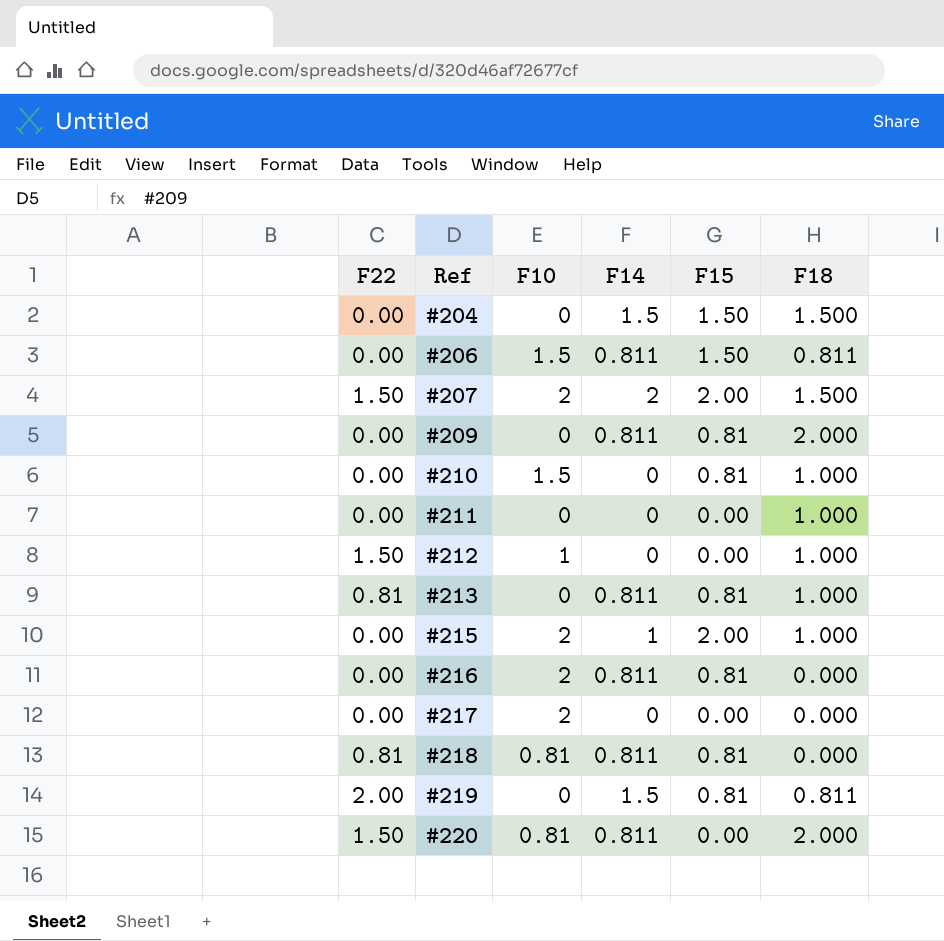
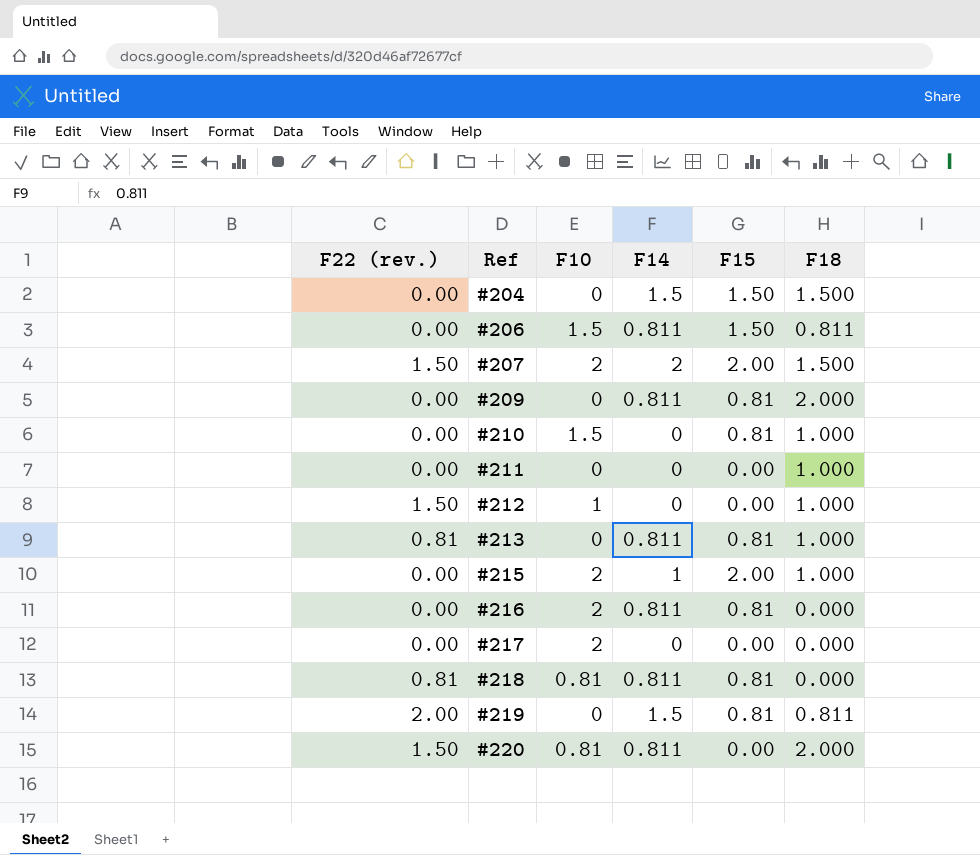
column name: F22 -> F22 (rev.)

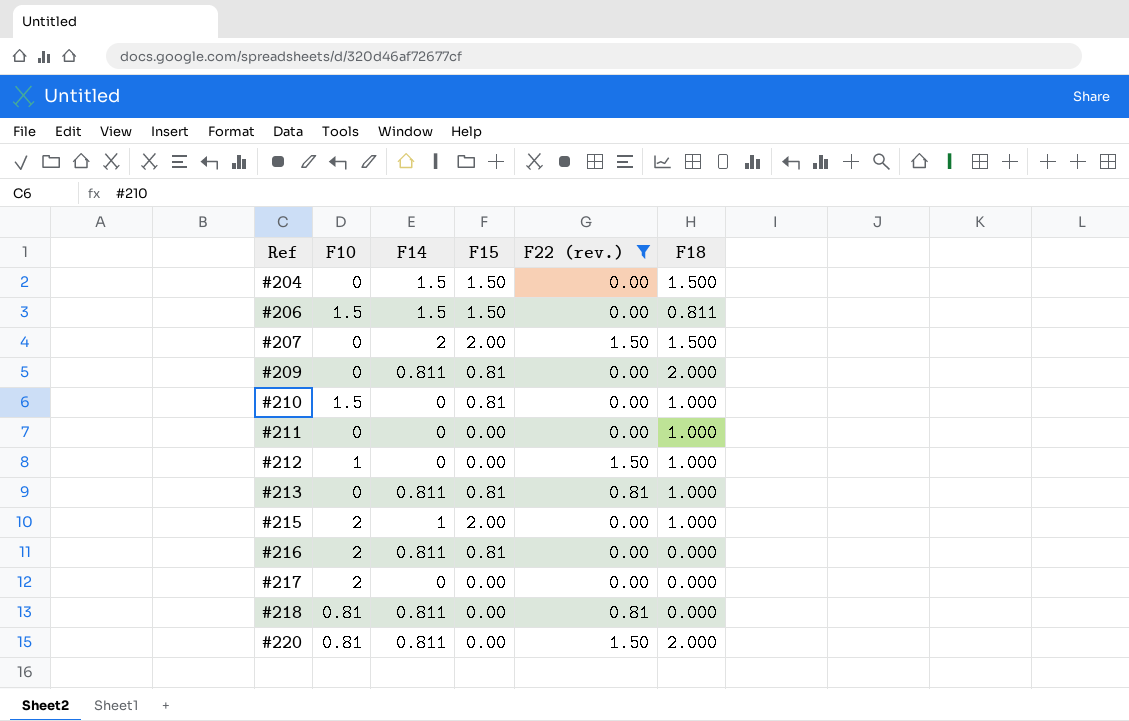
filter: none -> F22 (rev.) != 2.00
column F22 (rev.) | position: 1 -> 5
#206 | F14: 0.811 -> 1.5
#207 | F10: 2 -> 0
#218 | F15: 0.81 -> 0.00

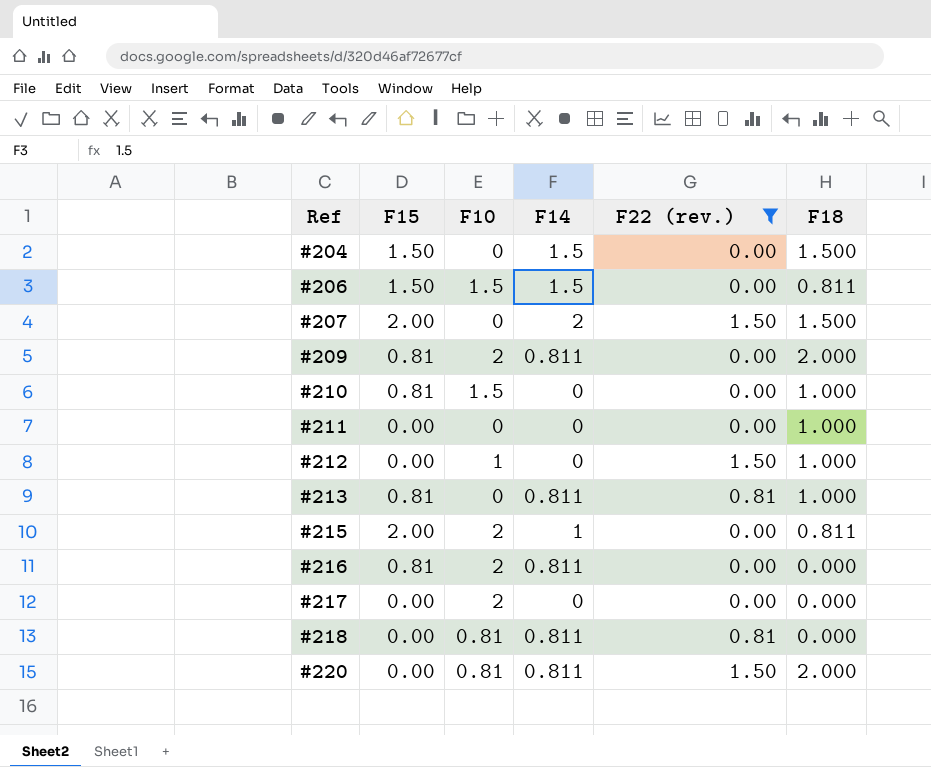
column F15 | position: 4 -> 2
#209 | F10: 0 -> 2
#215 | F18: 1.000 -> 0.811

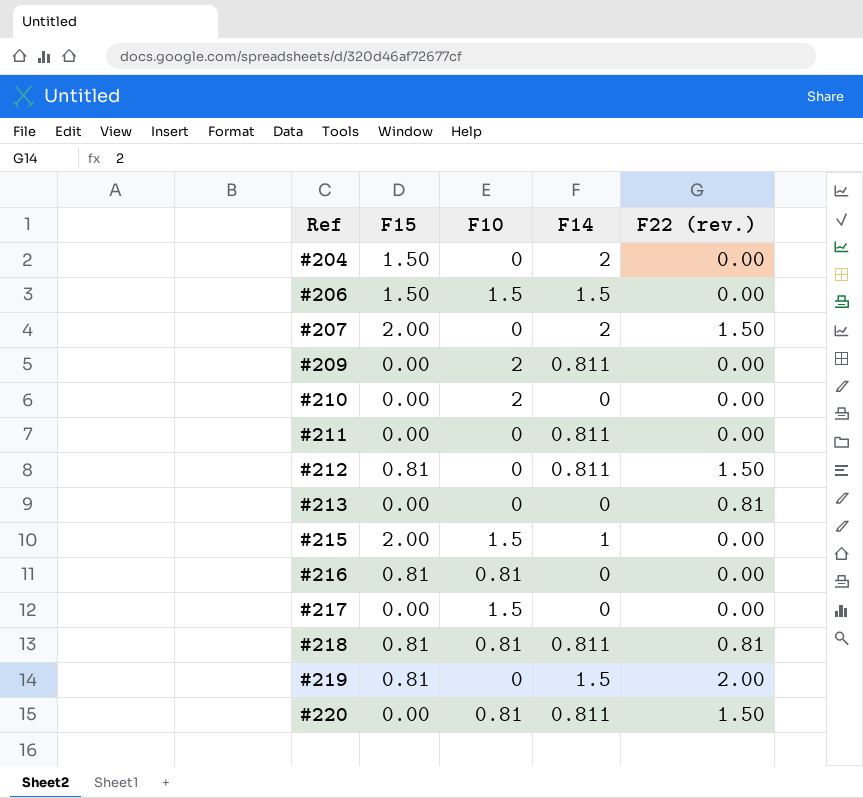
filter: F22 (rev.) != 2.00 -> none
column F18 | position: 6 -> none
#204 | F14: 1.5 -> 2
#209 | F15: 0.81 -> 0.00
#210 | F15: 0.81 -> 0.00
#210 | F10: 1.5 -> 2
#211 | F14: 0 -> 0.811
#212 | F15: 0.00 -> 0.81
#212 | F10: 1 -> 0
#212 | F14: 0 -> 0.811
#213 | F15: 0.81 -> 0.00
#213 | F14: 0.811 -> 0
#215 | F10: 2 -> 1.5
#216 | F10: 2 -> 0.81
#216 | F14: 0.811 -> 0
#217 | F10: 2 -> 1.5
#218 | F15: 0.00 -> 0.81

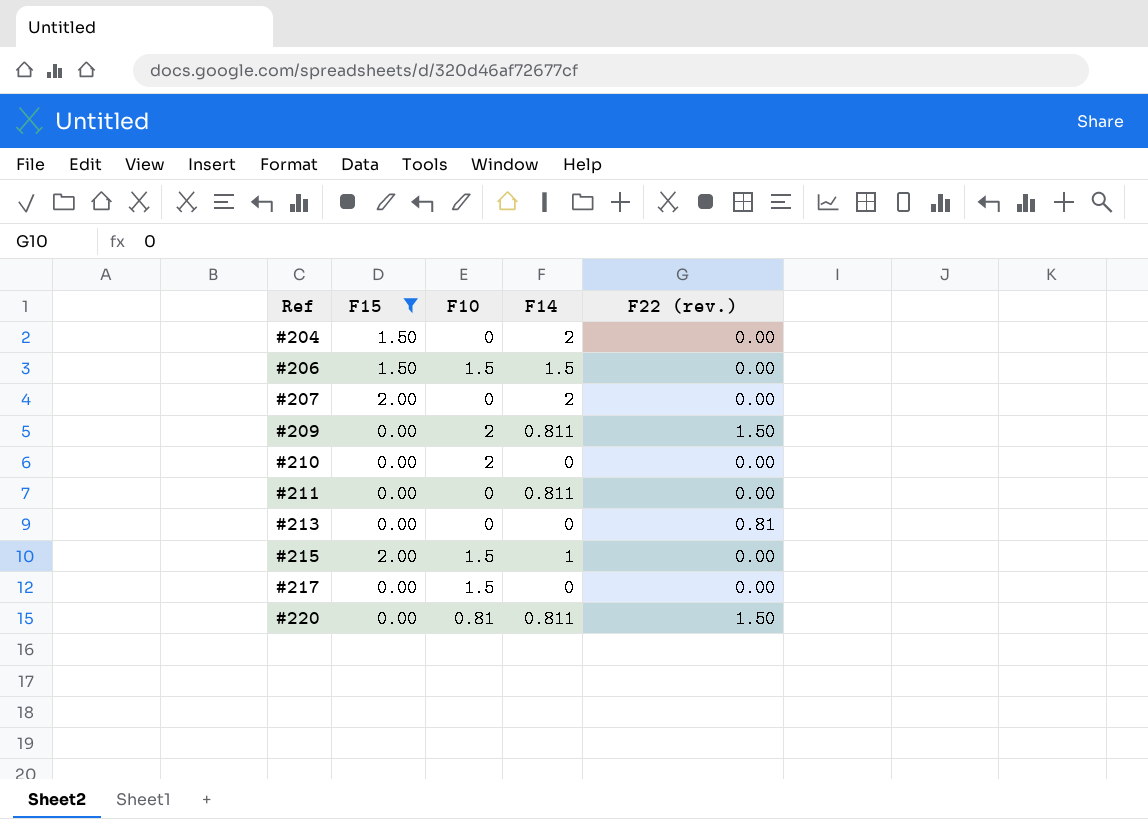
filter: none -> F15 != 0.81
#207 | F22 (rev.): 1.50 -> 0.00
#209 | F22 (rev.): 0.00 -> 1.50

